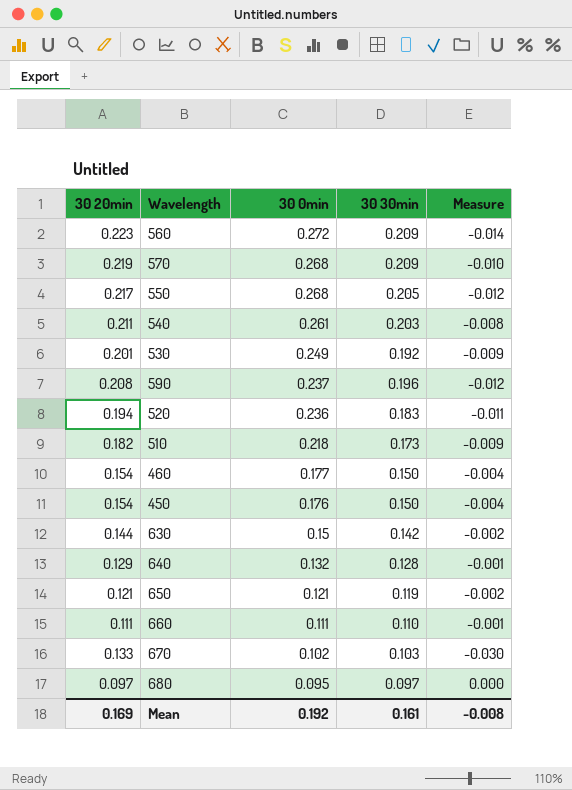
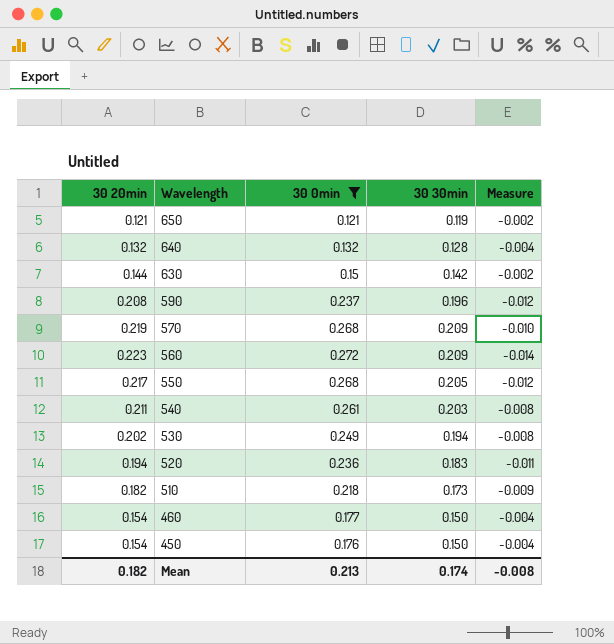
filter: none -> 30 0min >= 0.121
row order: 30 0min descending -> Wavelength descending
640 | 30 20min: 0.129 -> 0.132
640 | Measure: -0.001 -> -0.004
530 | 30 20min: 0.201 -> 0.202
530 | 30 30min: 0.192 -> 0.194
530 | Measure: -0.009 -> -0.008
Mean | 30 20min: 0.169 -> 0.182
Mean | 30 0min: 0.192 -> 0.213
Mean | 30 30min: 0.161 -> 0.174

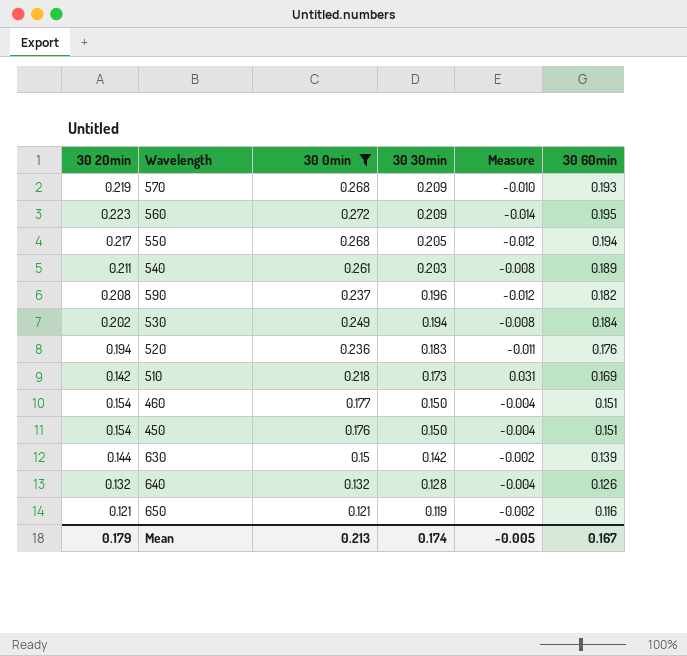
row order: Wavelength descending -> 30 30min descending
column 30 60min | position: none -> 6
510 | 30 20min: 0.182 -> 0.142
510 | Measure: -0.009 -> 0.031
Mean | 30 20min: 0.182 -> 0.179
Mean | Measure: -0.008 -> -0.005

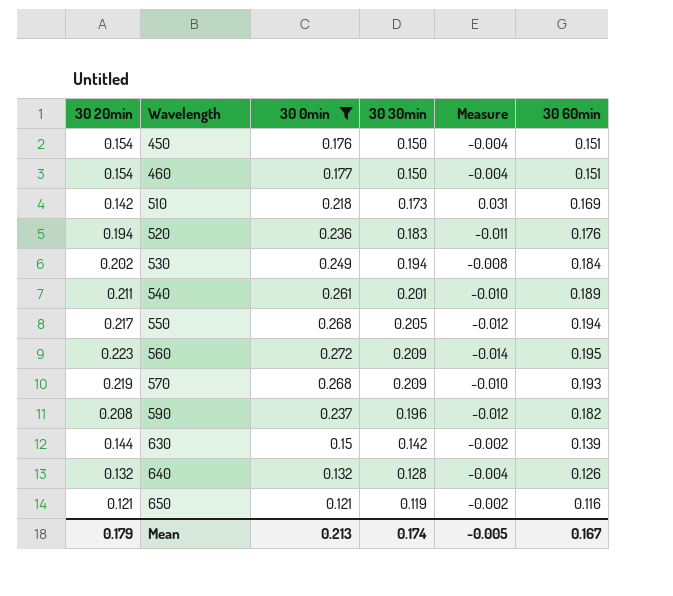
row order: 30 30min descending -> Wavelength ascending
540 | 30 30min: 0.203 -> 0.201
540 | Measure: -0.008 -> -0.010

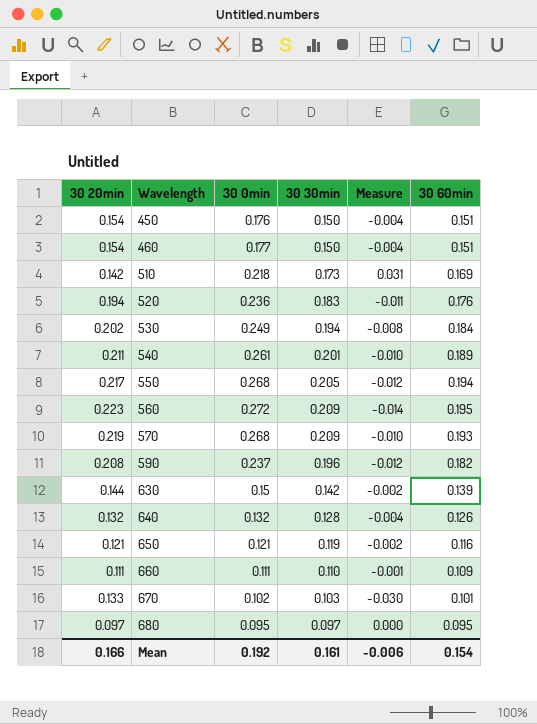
filter: 30 0min >= 0.121 -> none
Mean | 30 20min: 0.179 -> 0.166
Mean | 30 0min: 0.213 -> 0.192
Mean | 30 30min: 0.174 -> 0.161
Mean | Measure: -0.005 -> -0.006
Mean | 30 60min: 0.167 -> 0.154

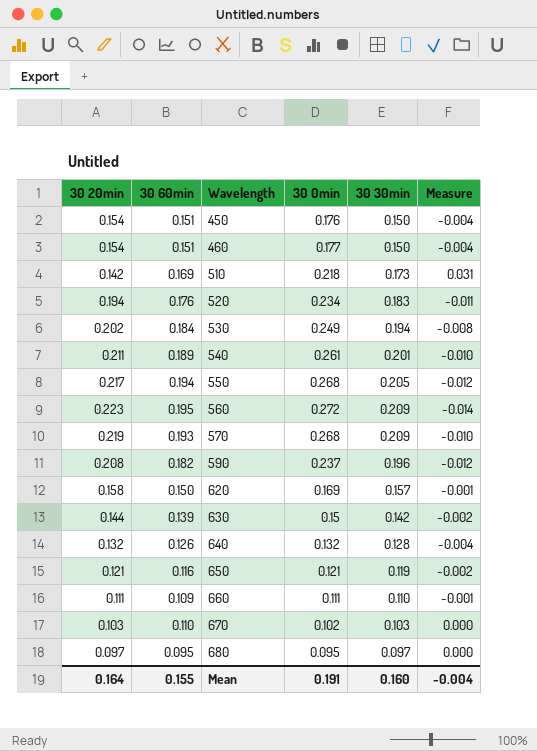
column 30 60min | position: 6 -> 2
520 | 30 0min: 0.236 -> 0.234
row 620: none -> 0.158 | 0.150 | 0.169 | 0.157 | -0.001
670 | 30 20min: 0.133 -> 0.103
670 | 30 60min: 0.101 -> 0.110
670 | Measure: -0.030 -> 0.000
Mean | 30 20min: 0.166 -> 0.164
Mean | 30 60min: 0.154 -> 0.155
Mean | 30 0min: 0.192 -> 0.191
Mean | 30 30min: 0.161 -> 0.160
Mean | Measure: -0.006 -> -0.004

